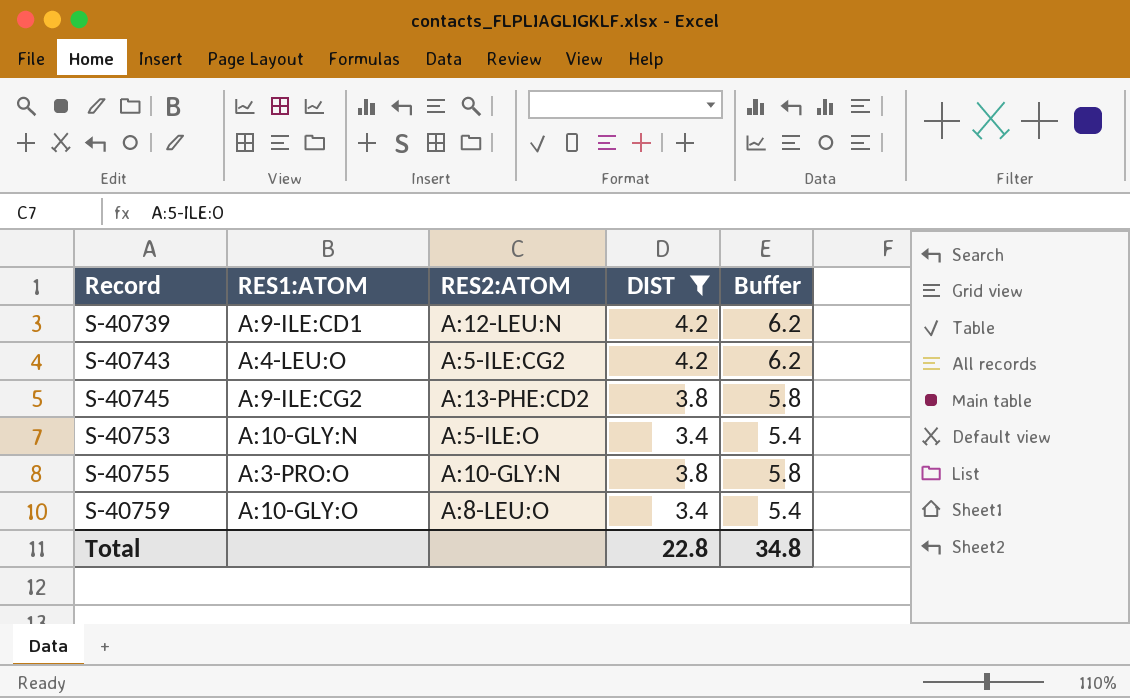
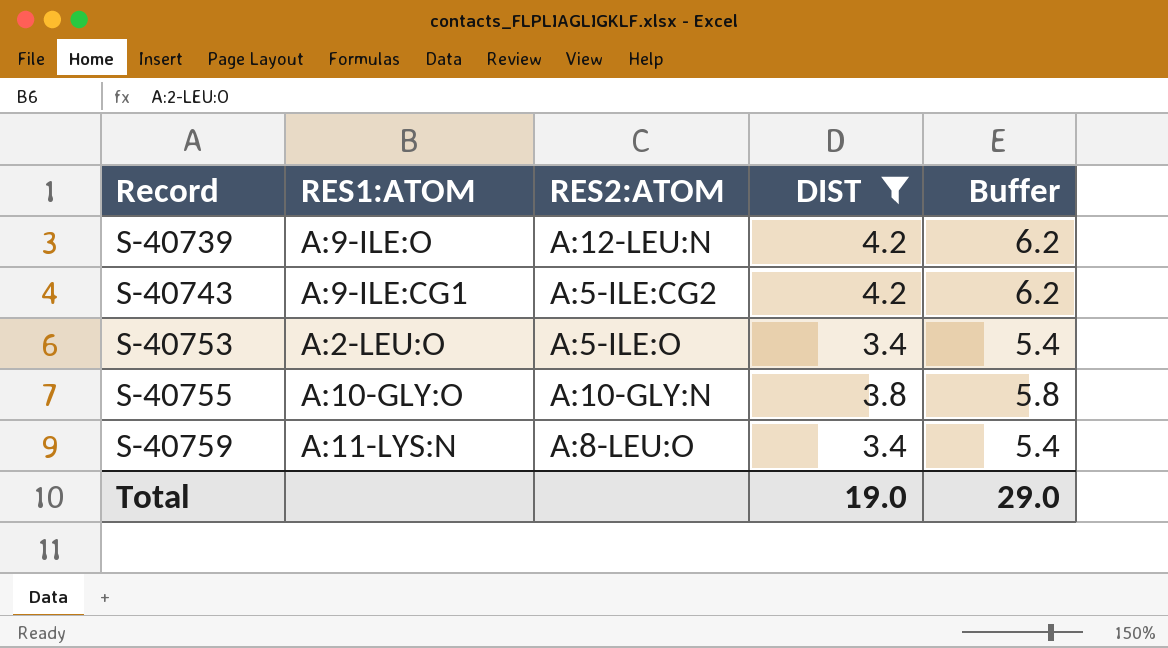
row S-40745: A:9-ILE:CG2 | A:13-PHE:CD2 | 3.8 | 5.8 -> none
S-40739 | RES1:ATOM: A:9-ILE:CD1 -> A:9-ILE:O
S-40743 | RES1:ATOM: A:4-LEU:O -> A:9-ILE:CG1
S-40753 | RES1:ATOM: A:10-GLY:N -> A:2-LEU:O
S-40755 | RES1:ATOM: A:3-PRO:O -> A:10-GLY:O
S-40759 | RES1:ATOM: A:10-GLY:O -> A:11-LYS:N
Total | DIST: 22.8 -> 19.0
Total | Buffer: 34.8 -> 29.0

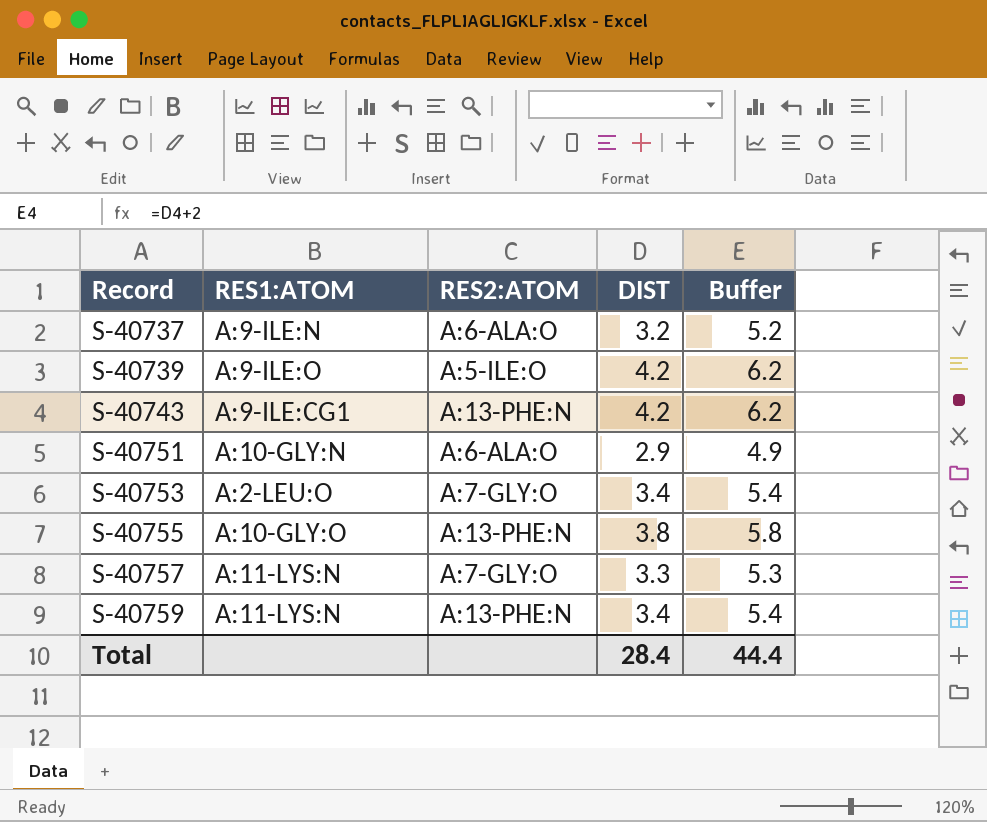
filter: DIST >= 3.4 -> none
S-40739 | RES2:ATOM: A:12-LEU:N -> A:5-ILE:O
S-40743 | RES2:ATOM: A:5-ILE:CG2 -> A:13-PHE:N
S-40753 | RES2:ATOM: A:5-ILE:O -> A:7-GLY:O
S-40755 | RES2:ATOM: A:10-GLY:N -> A:13-PHE:N
S-40759 | RES2:ATOM: A:8-LEU:O -> A:13-PHE:N
Total | DIST: 19.0 -> 28.4
Total | Buffer: 29.0 -> 44.4

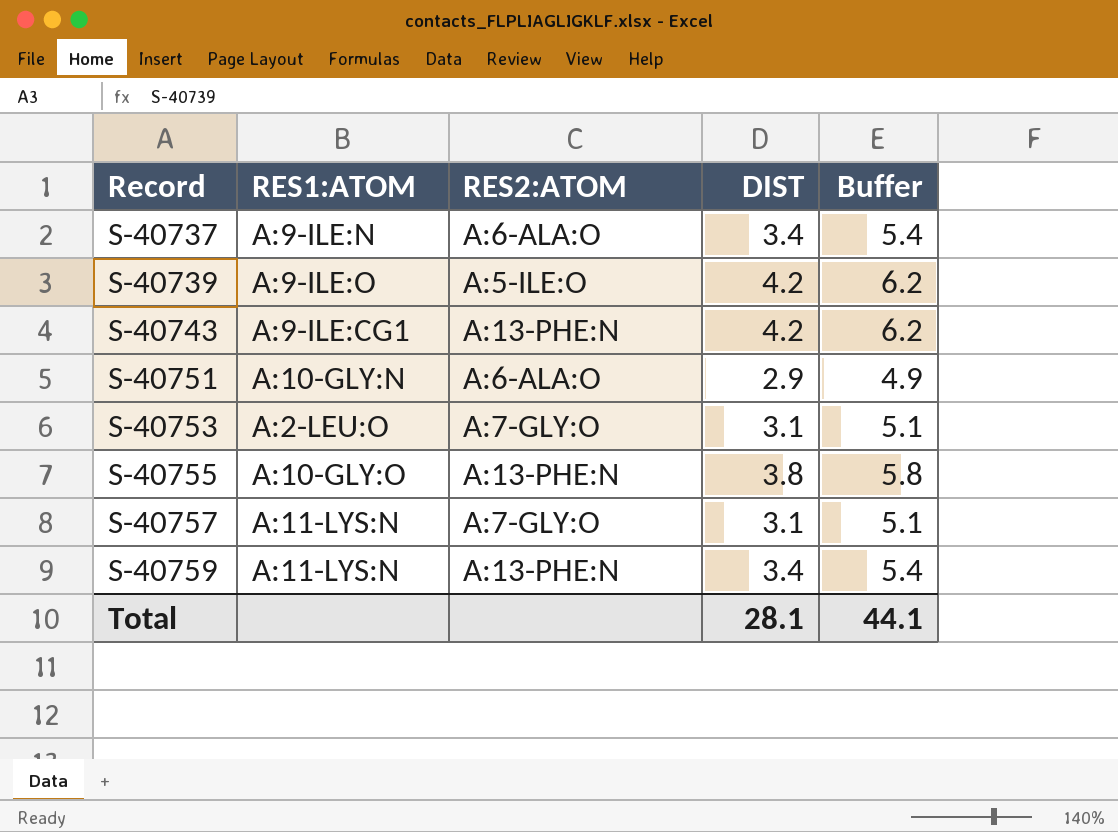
S-40737 | DIST: 3.2 -> 3.4
S-40737 | Buffer: 5.2 -> 5.4
S-40753 | DIST: 3.4 -> 3.1
S-40753 | Buffer: 5.4 -> 5.1
S-40757 | DIST: 3.3 -> 3.1
S-40757 | Buffer: 5.3 -> 5.1
Total | DIST: 28.4 -> 28.1
Total | Buffer: 44.4 -> 44.1

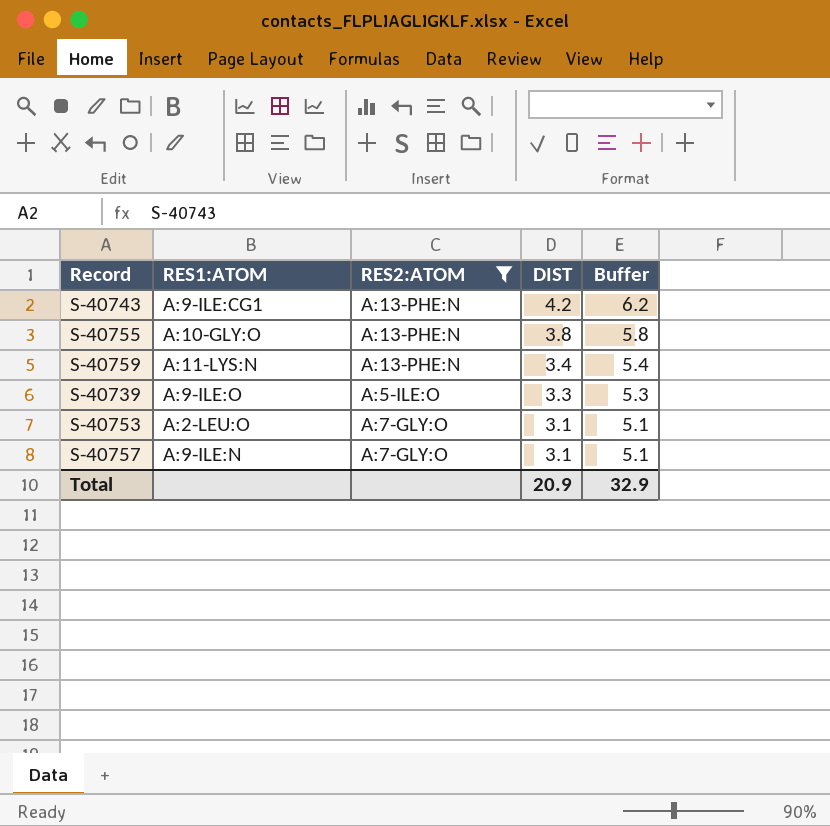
filter: none -> RES2:ATOM != A:6-ALA:O
row order: Record ascending -> DIST descending
S-40739 | DIST: 4.2 -> 3.3
S-40739 | Buffer: 6.2 -> 5.3
S-40757 | RES1:ATOM: A:11-LYS:N -> A:9-ILE:N
Total | DIST: 28.1 -> 20.9
Total | Buffer: 44.1 -> 32.9

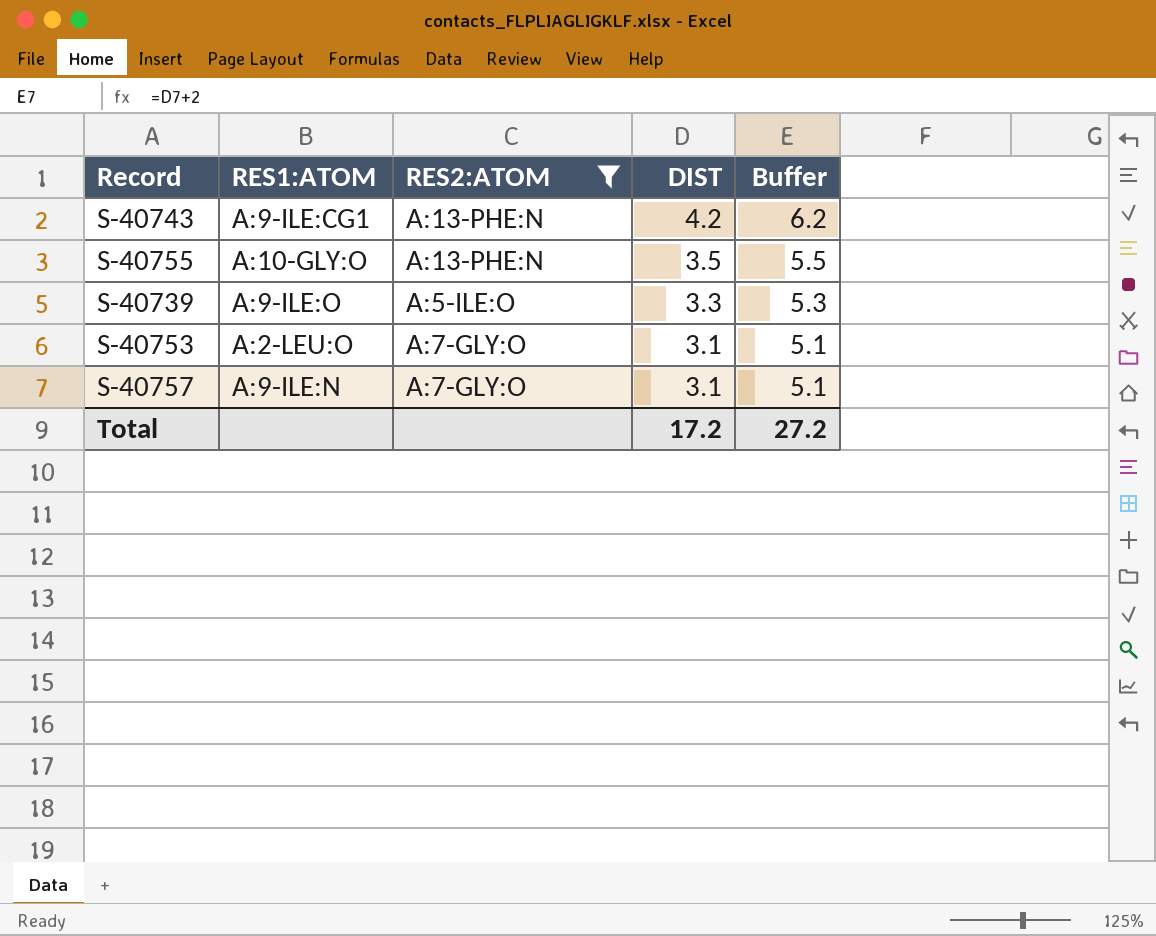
row S-40759: A:11-LYS:N | A:13-PHE:N | 3.4 | 5.4 -> none
S-40755 | DIST: 3.8 -> 3.5
S-40755 | Buffer: 5.8 -> 5.5
Total | DIST: 20.9 -> 17.2
Total | Buffer: 32.9 -> 27.2

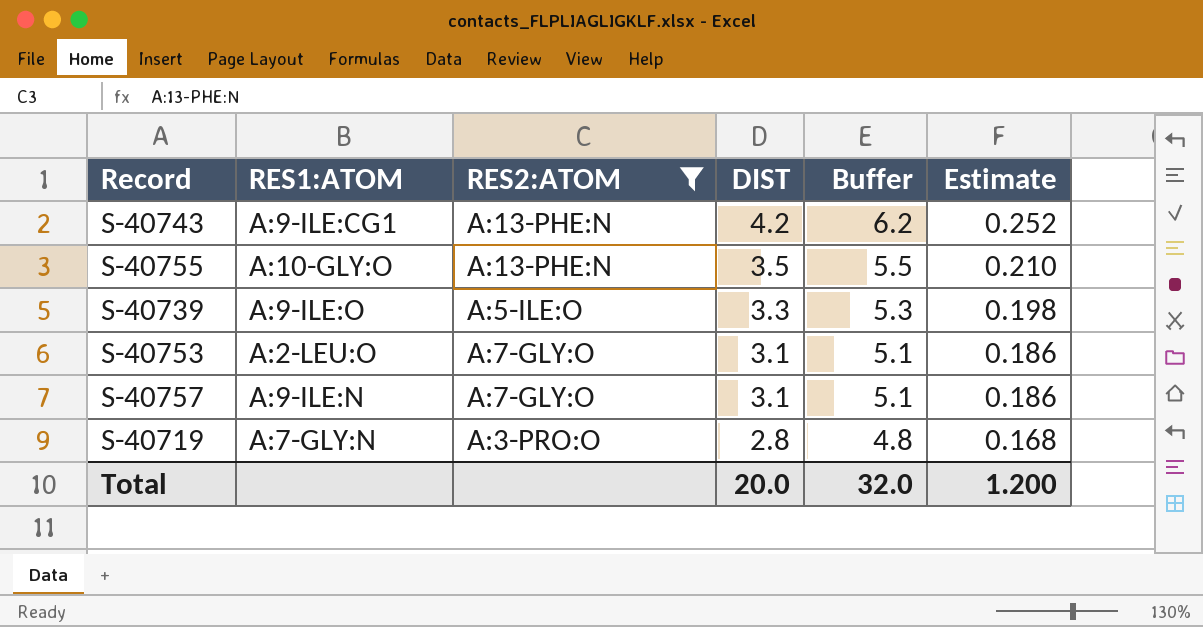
column Estimate | formula: none -> [DIST] * 0.06
row S-40719: none -> A:7-GLY:N | A:3-PRO:O | 2.8 | 4.8 | 0.168
Total | DIST: 17.2 -> 20.0
Total | Buffer: 27.2 -> 32.0

